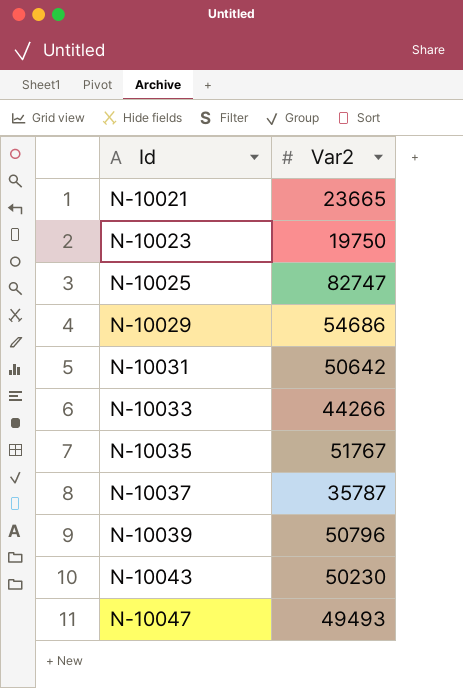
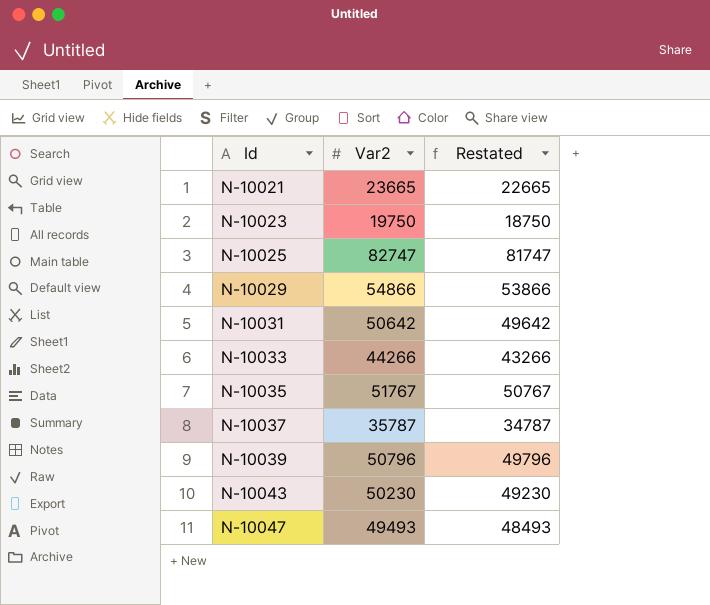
column Restated | formula: none -> [Var2] - 1000
N-10029 | Var2: 54686 -> 54866

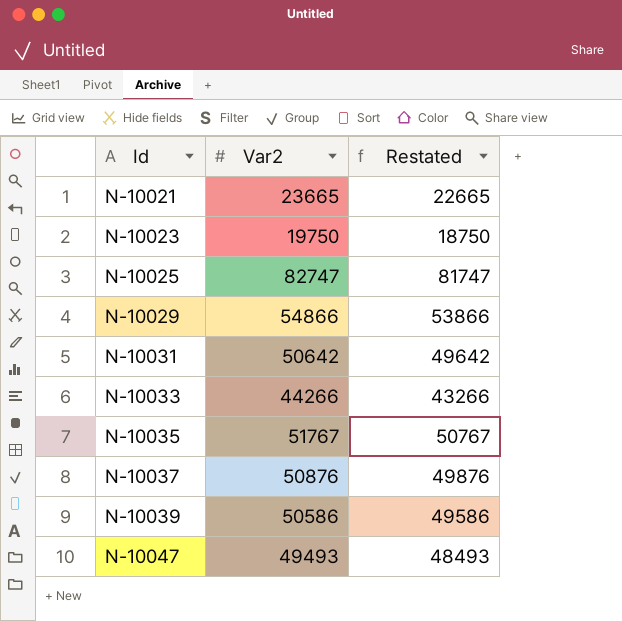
row N-10043: 50230 | 49230 -> none
N-10037 | Var2: 35787 -> 50876
N-10037 | Restated: 34787 -> 49876
N-10039 | Var2: 50796 -> 50586
N-10039 | Restated: 49796 -> 49586

